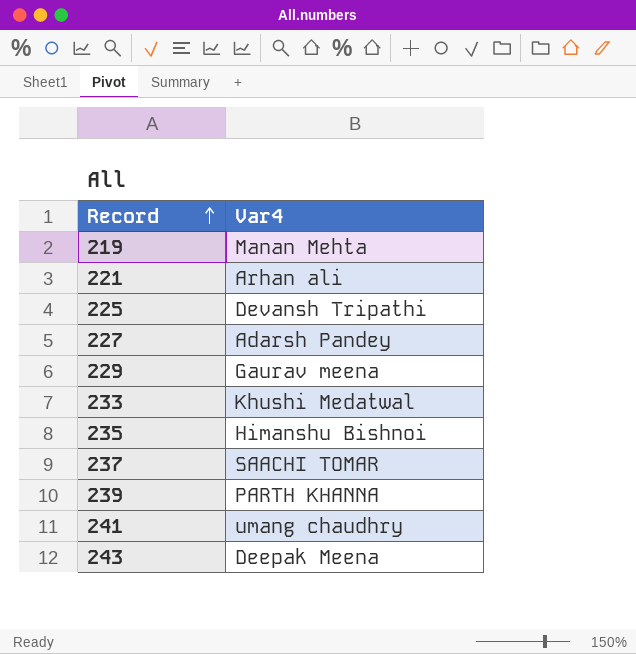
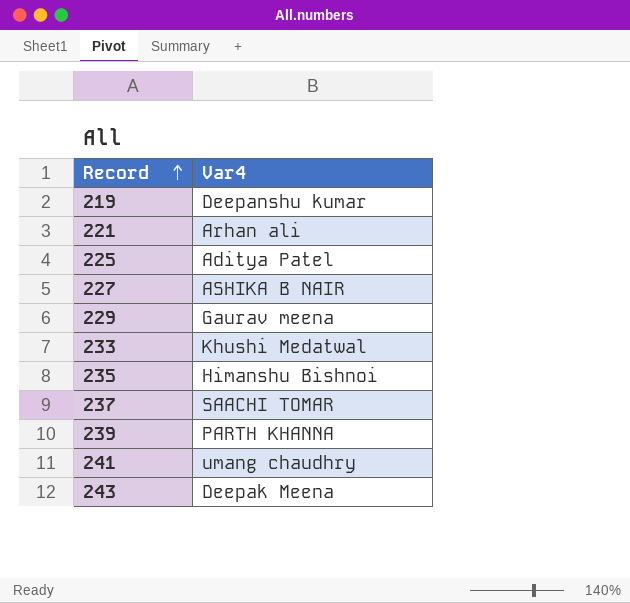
219 | Var4: Manan Mehta -> Deepanshu kumar
225 | Var4: Devansh Tripathi -> Aditya Patel
227 | Var4: Adarsh Pandey -> ASHIKA B NAIR

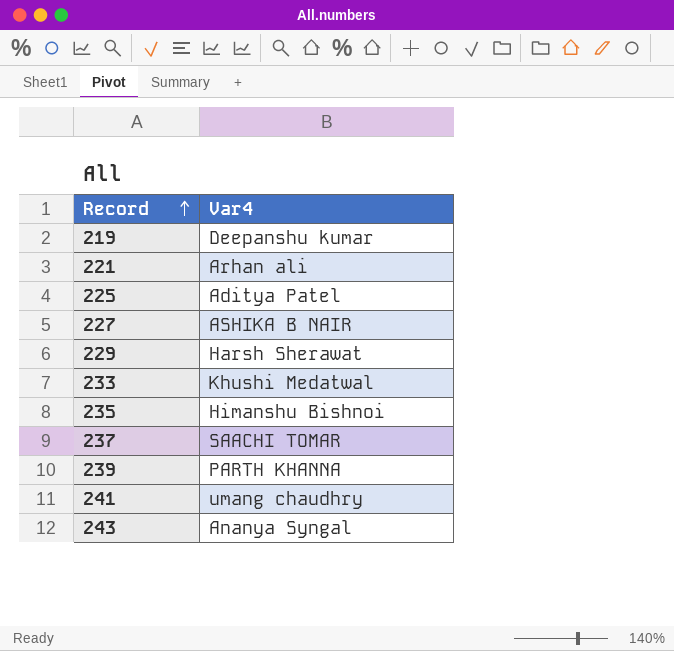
229 | Var4: Gaurav meena -> Harsh Sherawat
243 | Var4: Deepak Meena -> Ananya Syngal

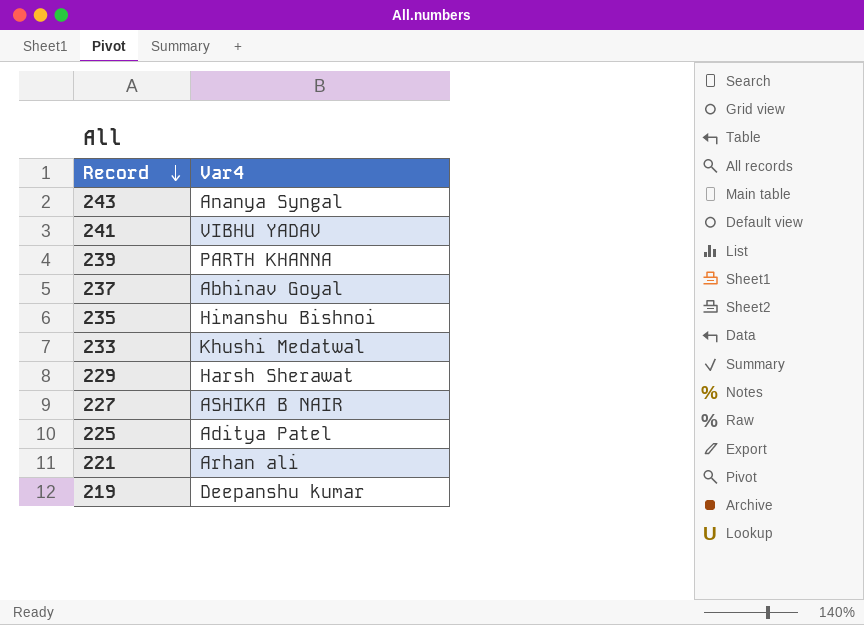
row order: Record ascending -> Record descending
241 | Var4: umang chaudhry -> VIBHU YADAV
237 | Var4: SAACHI TOMAR -> Abhinav Goyal

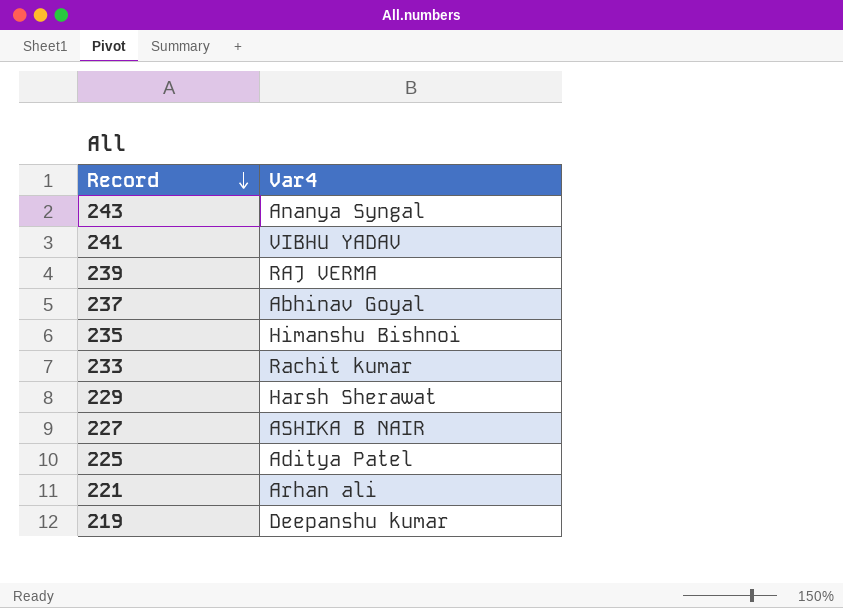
239 | Var4: PARTH KHANNA -> RAJ VERMA
233 | Var4: Khushi Medatwal -> Rachit kumar

